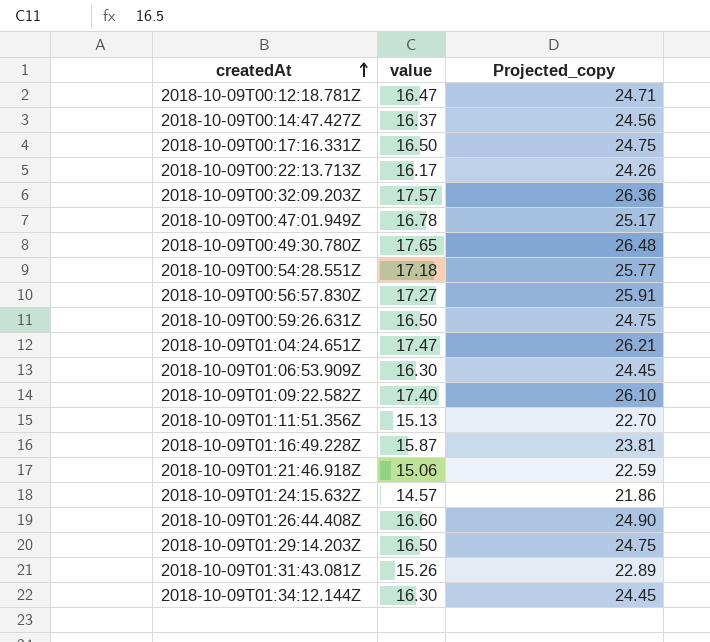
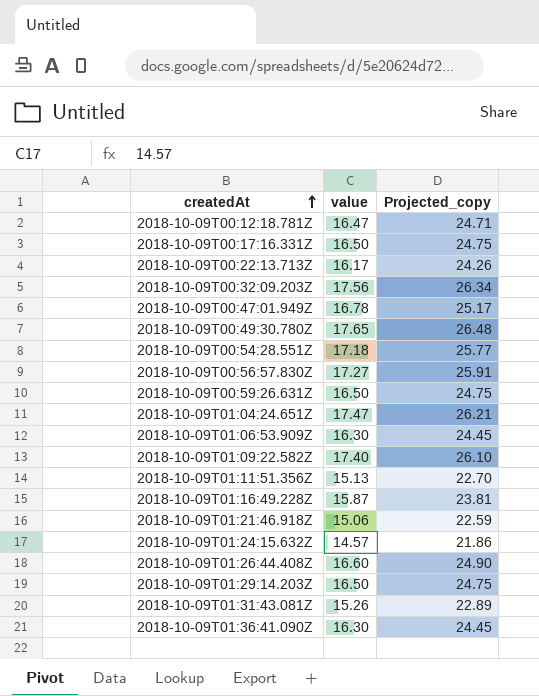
row 2018-10-09T00:14:47.427Z: 16.37 | 24.56 -> none
row 2018-10-09T01:34:12.144Z: 16.30 | 24.45 -> none
2018-10-09T00:32:09.203Z | value: 17.57 -> 17.56
2018-10-09T00:32:09.203Z | Projected_copy: 26.36 -> 26.34
row 2018-10-09T01:36:41.090Z: none -> 16.30 | 24.45

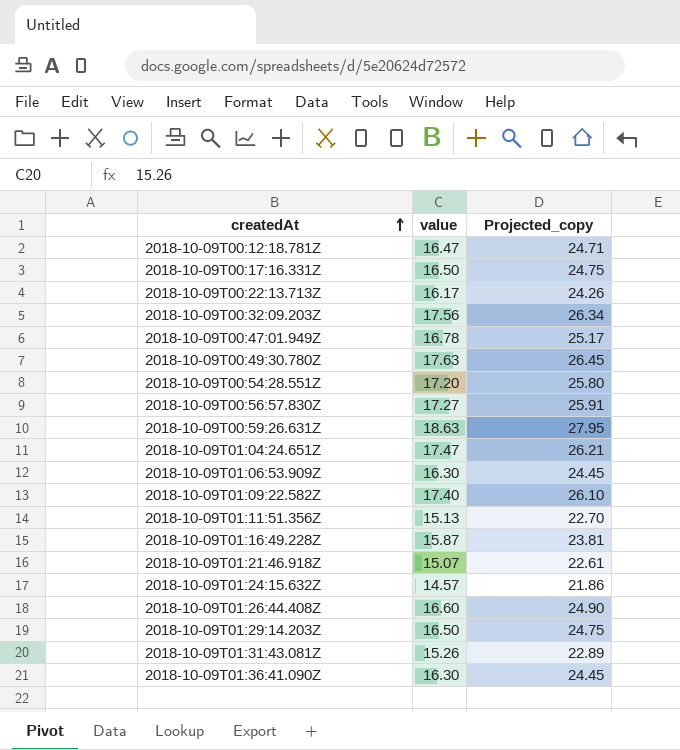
2018-10-09T00:49:30.780Z | value: 17.65 -> 17.63
2018-10-09T00:49:30.780Z | Projected_copy: 26.48 -> 26.45
2018-10-09T00:54:28.551Z | value: 17.18 -> 17.20
2018-10-09T00:54:28.551Z | Projected_copy: 25.77 -> 25.80
2018-10-09T00:59:26.631Z | value: 16.50 -> 18.63
2018-10-09T00:59:26.631Z | Projected_copy: 24.75 -> 27.95
2018-10-09T01:21:46.918Z | value: 15.06 -> 15.07
2018-10-09T01:21:46.918Z | Projected_copy: 22.59 -> 22.61

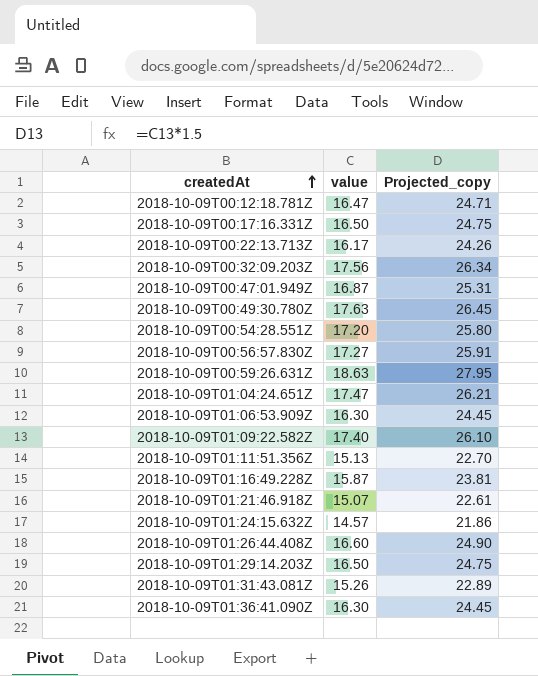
2018-10-09T00:47:01.949Z | value: 16.78 -> 16.87
2018-10-09T00:47:01.949Z | Projected_copy: 25.17 -> 25.31

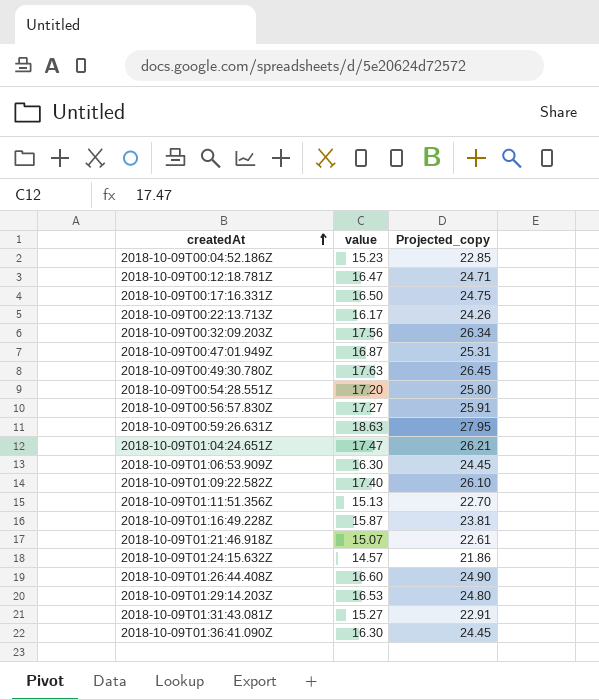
row 2018-10-09T00:04:52.186Z: none -> 15.23 | 22.85
2018-10-09T01:29:14.203Z | value: 16.50 -> 16.53
2018-10-09T01:29:14.203Z | Projected_copy: 24.75 -> 24.80
2018-10-09T01:31:43.081Z | value: 15.26 -> 15.27
2018-10-09T01:31:43.081Z | Projected_copy: 22.89 -> 22.91

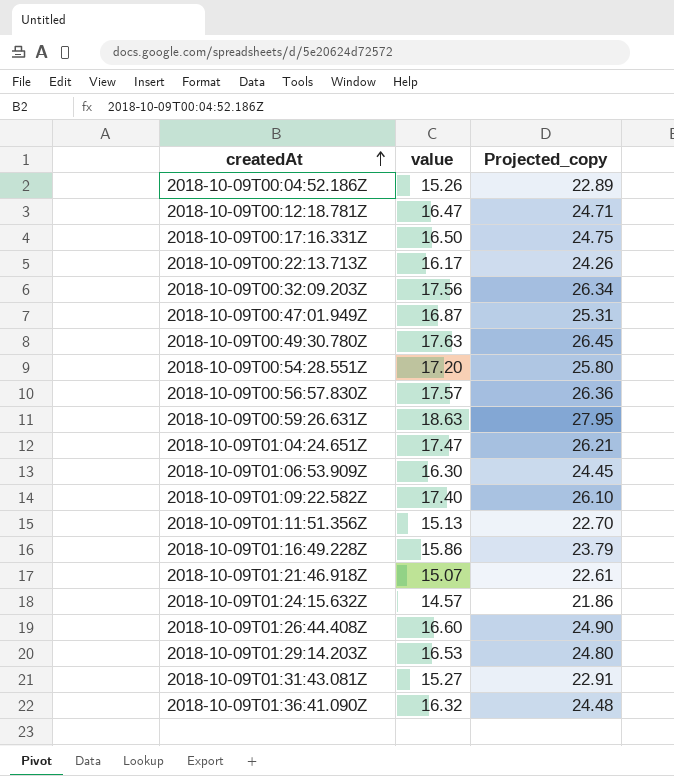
2018-10-09T00:04:52.186Z | value: 15.23 -> 15.26
2018-10-09T00:04:52.186Z | Projected_copy: 22.85 -> 22.89
2018-10-09T00:56:57.830Z | value: 17.27 -> 17.57
2018-10-09T00:56:57.830Z | Projected_copy: 25.91 -> 26.36
2018-10-09T01:16:49.228Z | value: 15.87 -> 15.86
2018-10-09T01:16:49.228Z | Projected_copy: 23.81 -> 23.79
2018-10-09T01:36:41.090Z | value: 16.30 -> 16.32
2018-10-09T01:36:41.090Z | Projected_copy: 24.45 -> 24.48

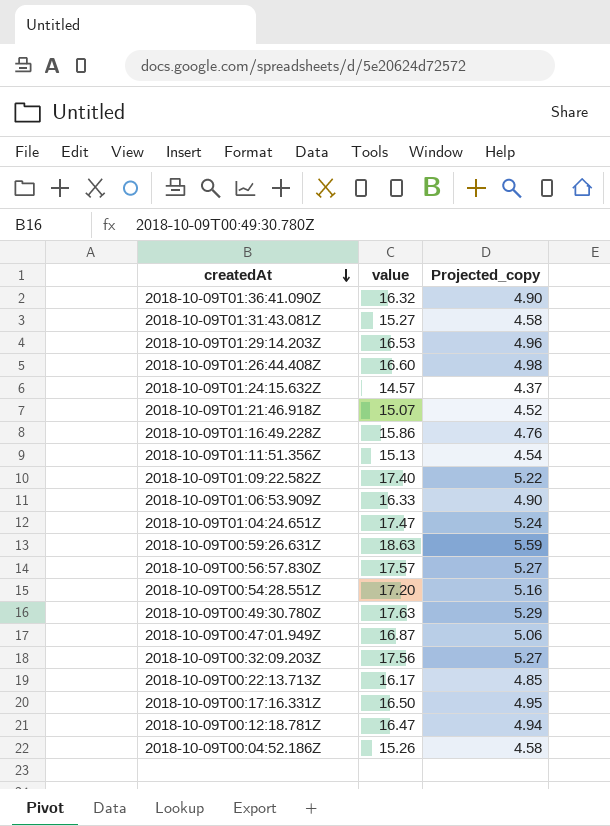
row order: createdAt ascending -> createdAt descending
column Projected_copy | formula: [value] * 1.5 -> [value] * 0.3
2018-10-09T01:06:53.909Z | value: 16.30 -> 16.33

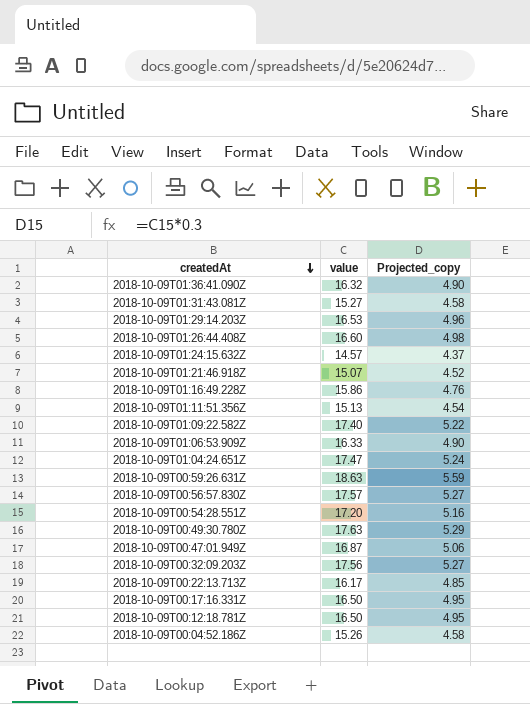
2018-10-09T00:12:18.781Z | value: 16.47 -> 16.50
2018-10-09T00:12:18.781Z | Projected_copy: 4.94 -> 4.95

